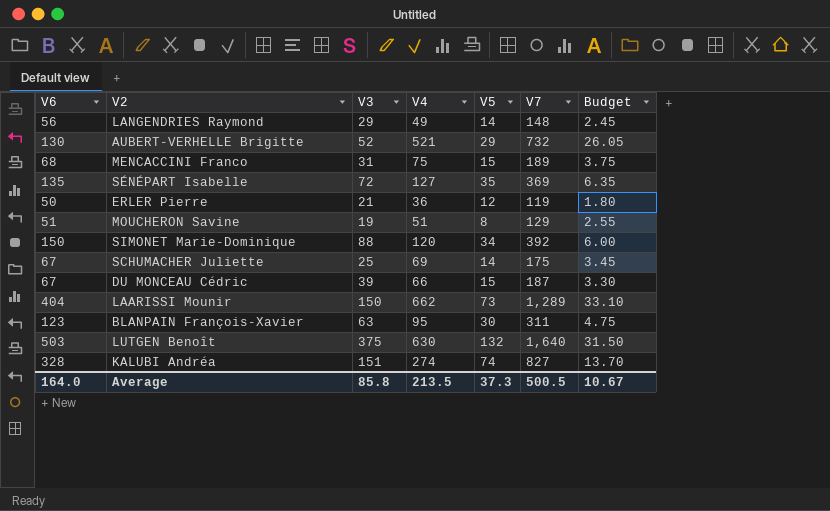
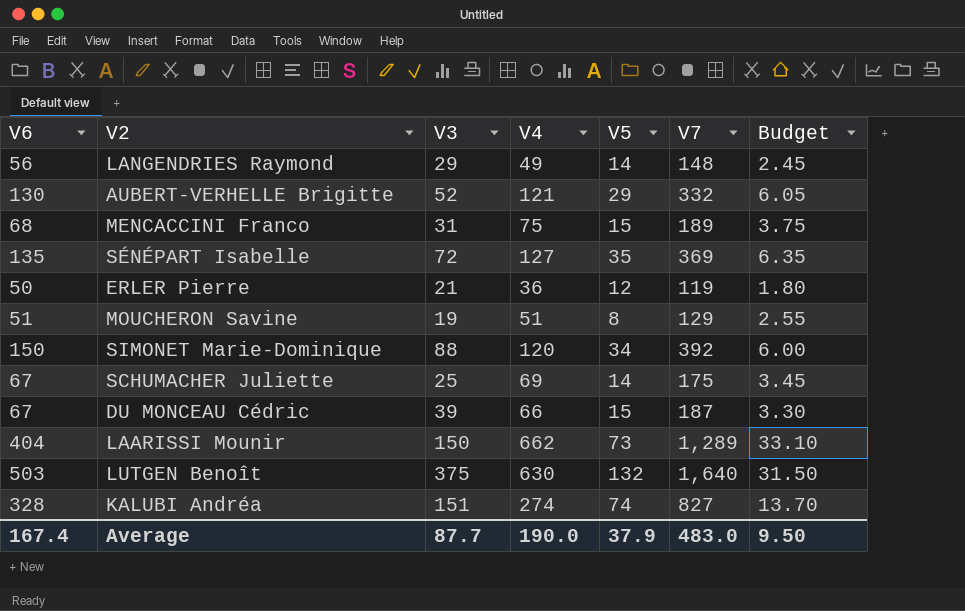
row BLANPAIN François-Xavier: 123 | 63 | 95 | 30 | 311 | 4.75 -> none
AUBERT-VERHELLE Brigitte | V4: 521 -> 121
AUBERT-VERHELLE Brigitte | V7: 732 -> 332
AUBERT-VERHELLE Brigitte | Budget: 26.05 -> 6.05
Average | V6: 164.0 -> 167.4
Average | V3: 85.8 -> 87.7
Average | V4: 213.5 -> 190.0
Average | V5: 37.3 -> 37.9
Average | V7: 500.5 -> 483.0
Average | Budget: 10.67 -> 9.50

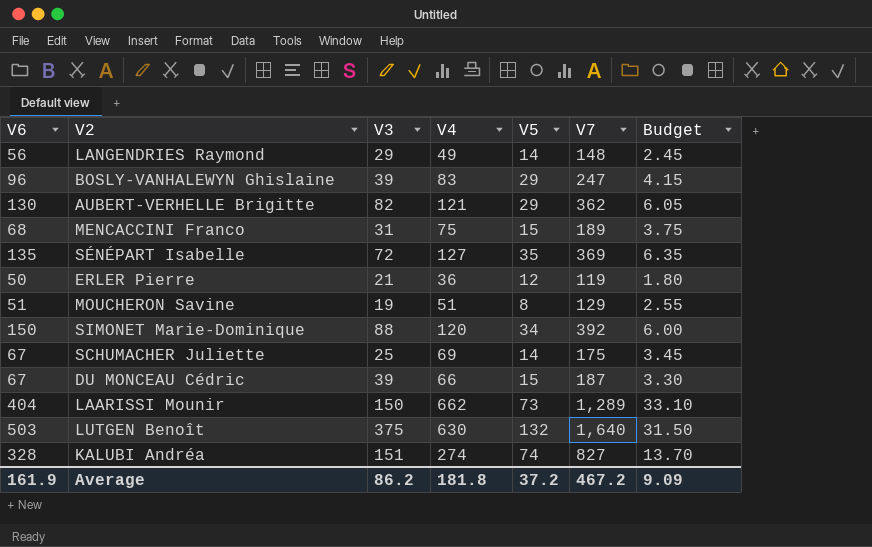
row BOSLY-VANHALEWYN Ghislaine: none -> 96 | 39 | 83 | 29 | 247 | 4.15
AUBERT-VERHELLE Brigitte | V3: 52 -> 82
AUBERT-VERHELLE Brigitte | V7: 332 -> 362
Average | V6: 167.4 -> 161.9
Average | V3: 87.7 -> 86.2
Average | V4: 190.0 -> 181.8
Average | V5: 37.9 -> 37.2
Average | V7: 483.0 -> 467.2
Average | Budget: 9.50 -> 9.09

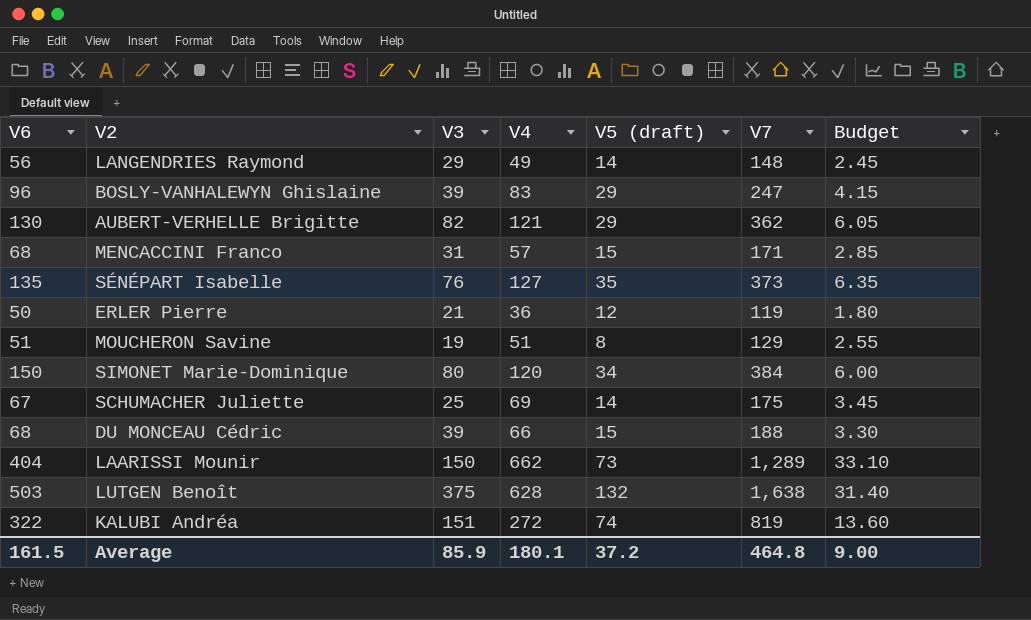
column name: V5 -> V5 (draft)
MENCACCINI Franco | V4: 75 -> 57
MENCACCINI Franco | V7: 189 -> 171
MENCACCINI Franco | Budget: 3.75 -> 2.85
SÉNÉPART Isabelle | V3: 72 -> 76
SÉNÉPART Isabelle | V7: 369 -> 373
SIMONET Marie-Dominique | V3: 88 -> 80
SIMONET Marie-Dominique | V7: 392 -> 384
DU MONCEAU Cédric | V6: 67 -> 68
DU MONCEAU Cédric | V7: 187 -> 188
LUTGEN Benoît | V4: 630 -> 628
LUTGEN Benoît | V7: 1,640 -> 1,638
LUTGEN Benoît | Budget: 31.50 -> 31.40
KALUBI Andréa | V6: 328 -> 322
KALUBI Andréa | V4: 274 -> 272
KALUBI Andréa | V7: 827 -> 819
KALUBI Andréa | Budget: 13.70 -> 13.60
Average | V6: 161.9 -> 161.5
Average | V3: 86.2 -> 85.9
Average | V4: 181.8 -> 180.1
Average | V7: 467.2 -> 464.8
Average | Budget: 9.09 -> 9.00

